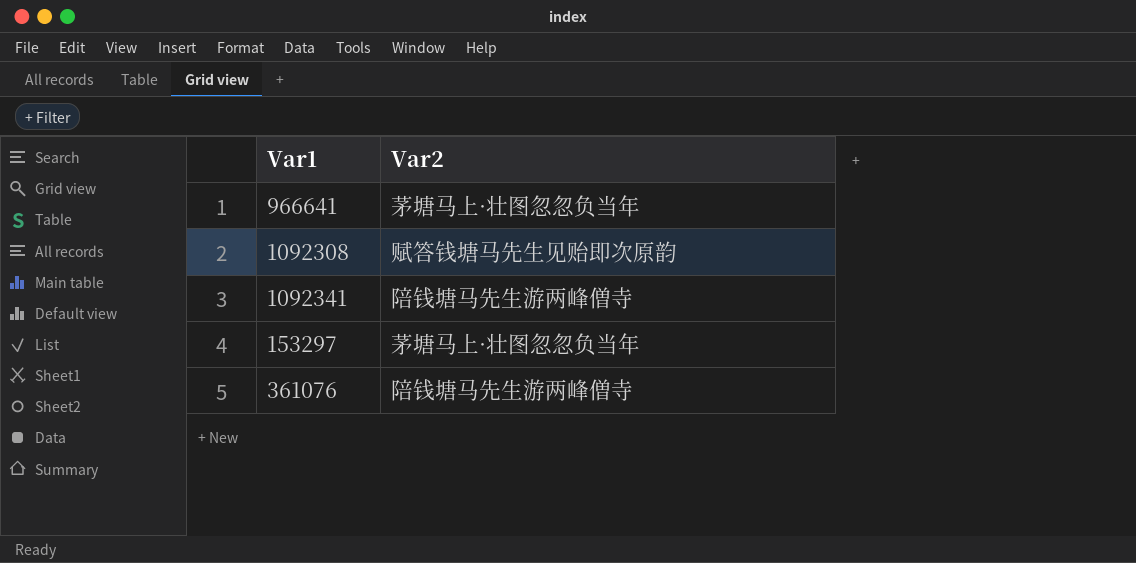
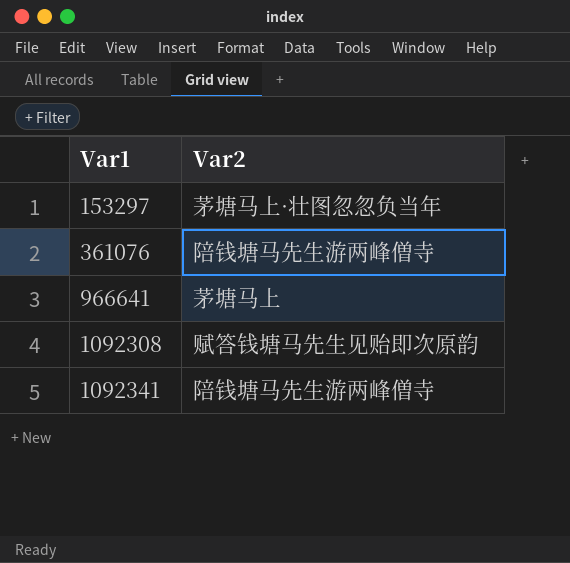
row order: none -> Var1 ascending
966641 | Var2: 茅塘马上·壮图忽忽负当年 -> 茅塘马上

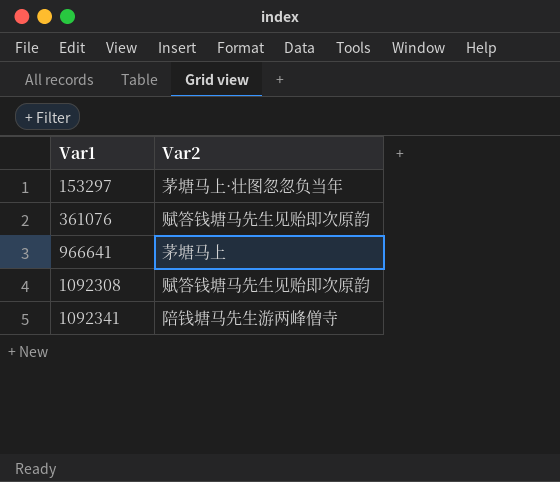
361076 | Var2: 陪钱塘马先生游两峰僧寺 -> 赋答钱塘马先生见贻即次原韵

